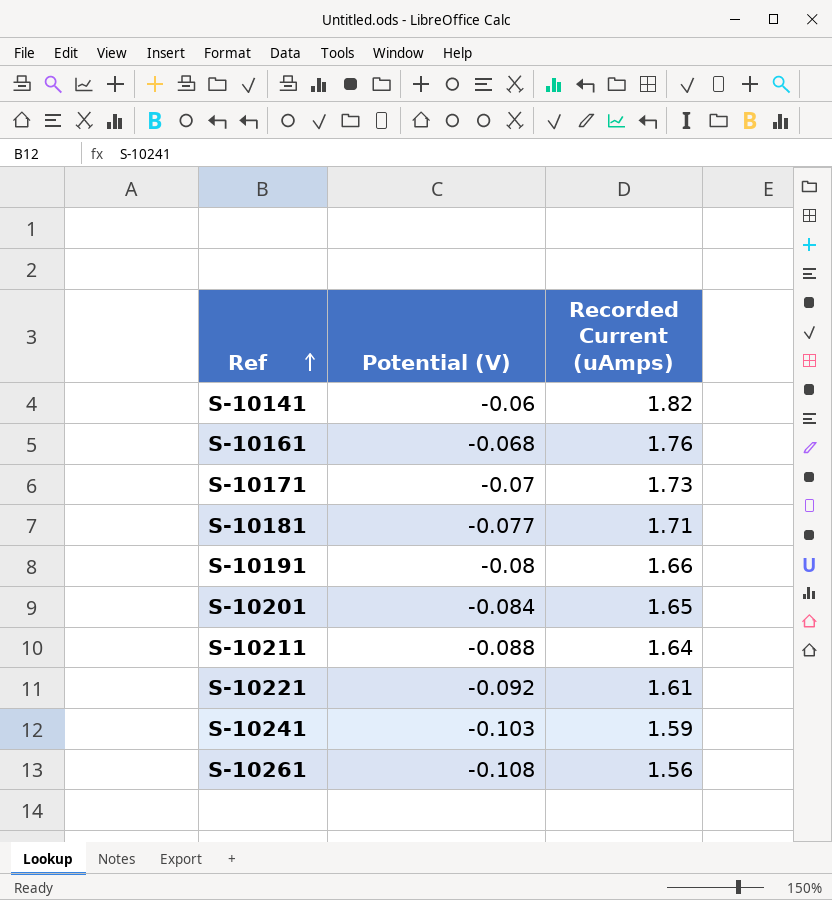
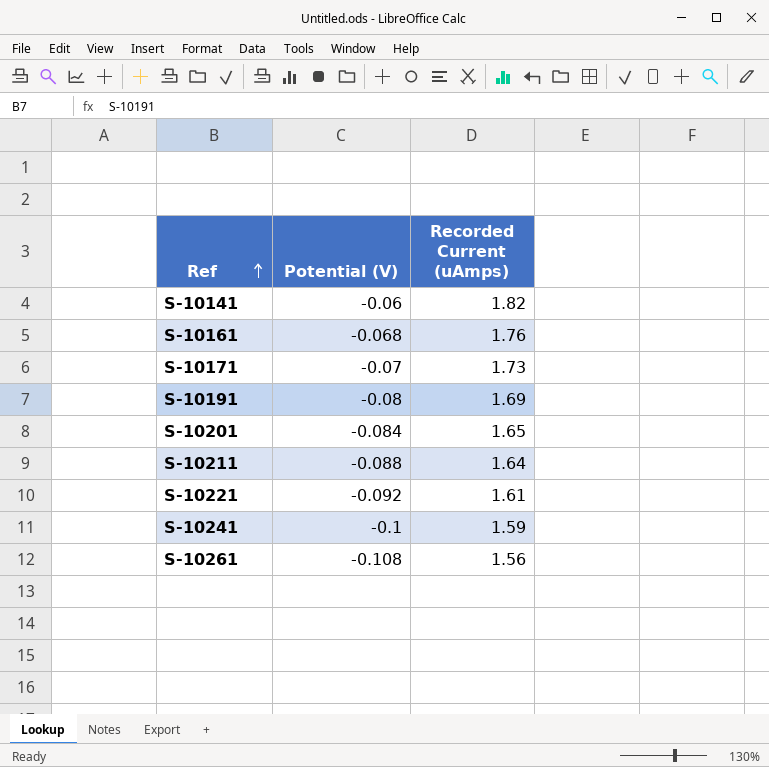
row S-10181: -0.077 | 1.71 -> none
S-10191 | Recorded Current (uAmps): 1.66 -> 1.69
S-10241 | Potential (V): -0.103 -> -0.1

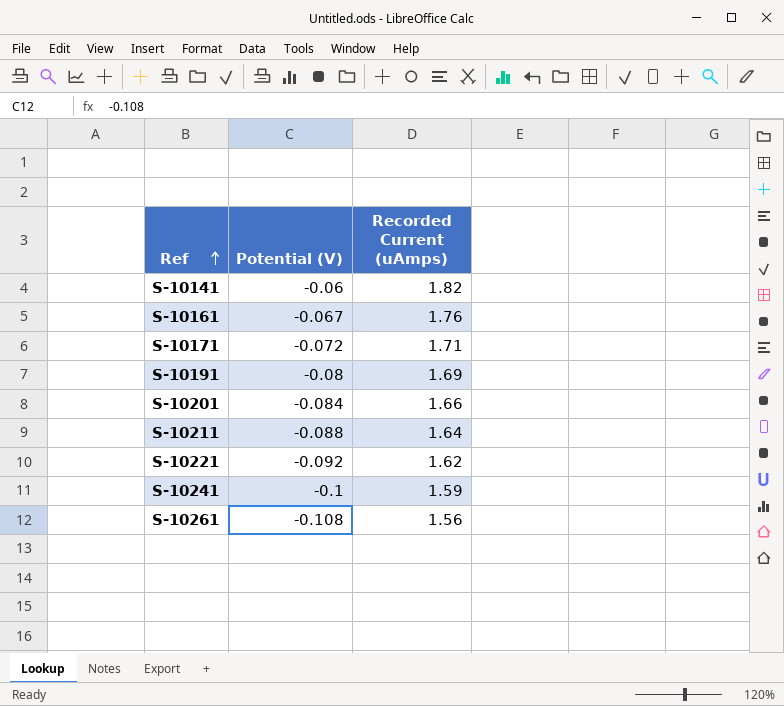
S-10161 | Potential (V): -0.068 -> -0.067
S-10171 | Potential (V): -0.07 -> -0.072
S-10171 | Recorded Current (uAmps): 1.73 -> 1.71
S-10201 | Recorded Current (uAmps): 1.65 -> 1.66
S-10221 | Recorded Current (uAmps): 1.61 -> 1.62

